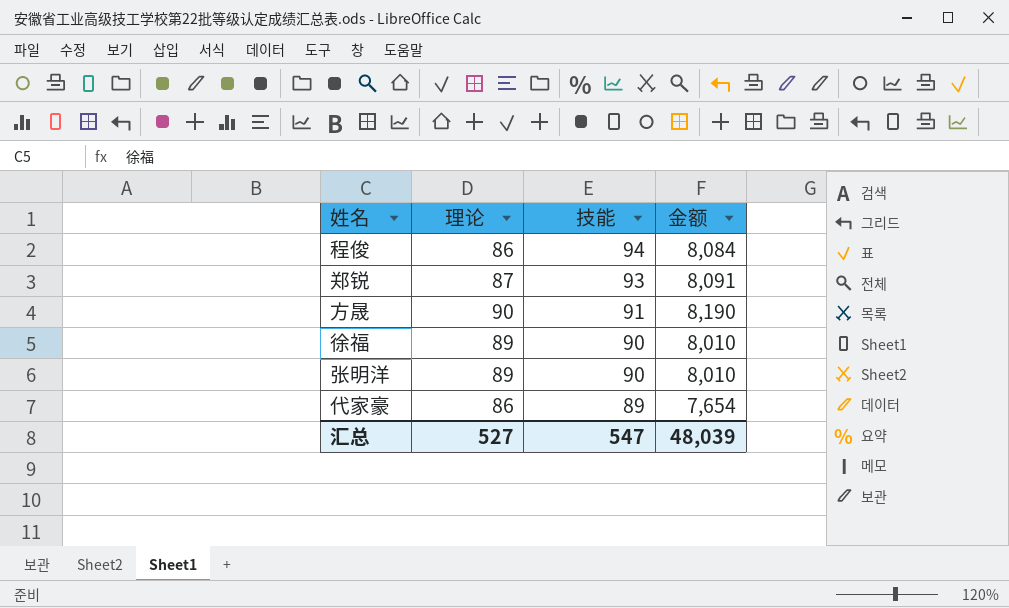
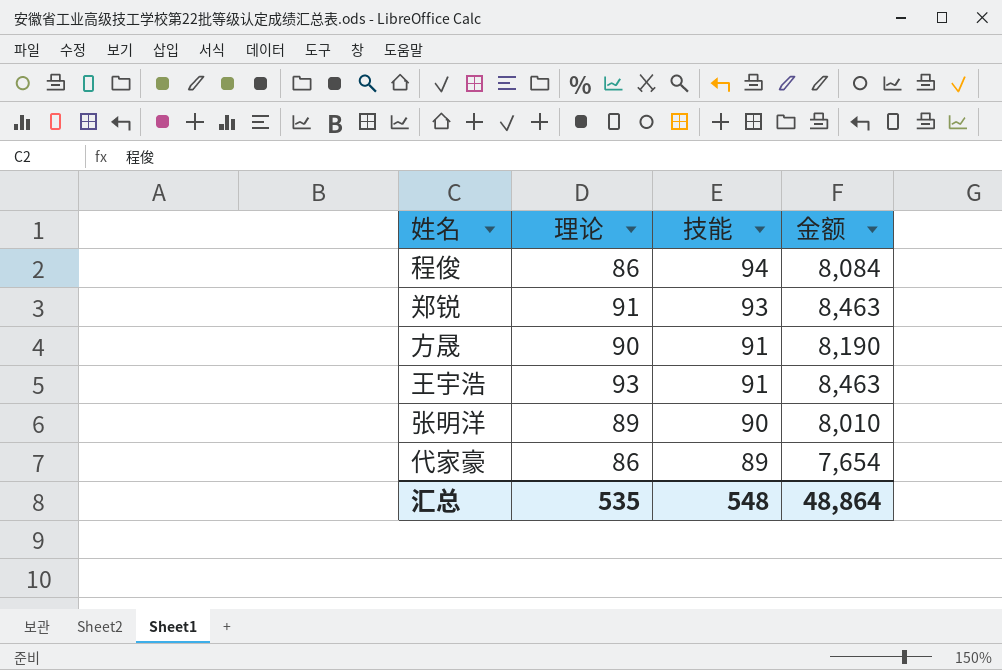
row 徐福: 89 | 90 | 8,010 -> none
郑锐 | 理论: 87 -> 91
郑锐 | 金额: 8,091 -> 8,463
row 王宇浩: none -> 93 | 91 | 8,463
汇总 | 理论: 527 -> 535
汇总 | 技能: 547 -> 548
汇总 | 金额: 48,039 -> 48,864

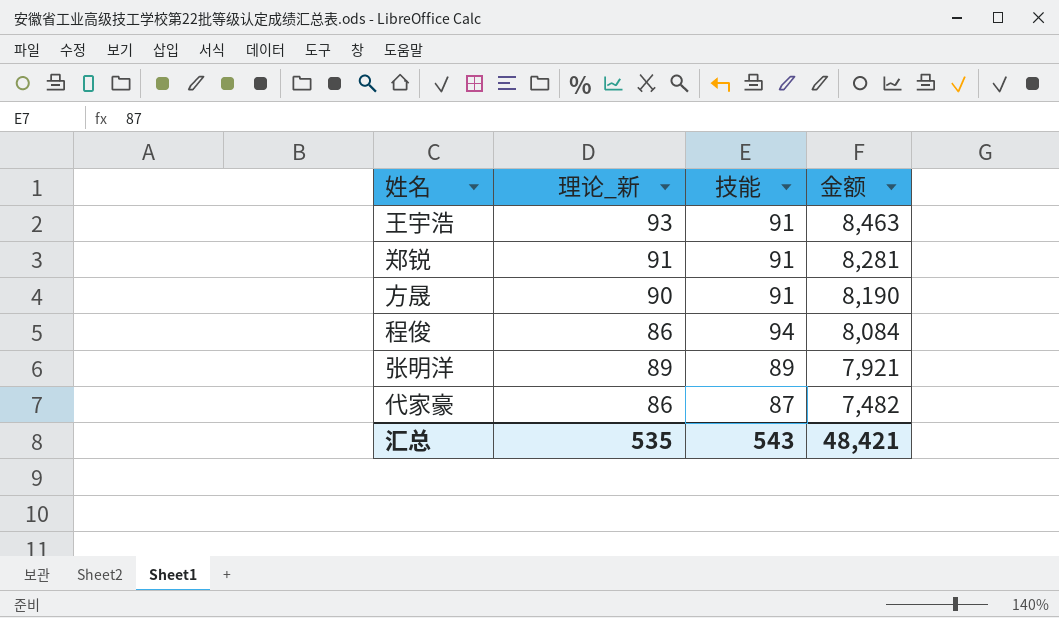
row order: 技能 descending -> 金额 descending
column name: 理论 -> 理论_新
郑锐 | 技能: 93 -> 91
郑锐 | 金额: 8,463 -> 8,281
张明洋 | 技能: 90 -> 89
张明洋 | 金额: 8,010 -> 7,921
代家豪 | 技能: 89 -> 87
代家豪 | 金额: 7,654 -> 7,482
汇总 | 技能: 548 -> 543
汇总 | 金额: 48,864 -> 48,421

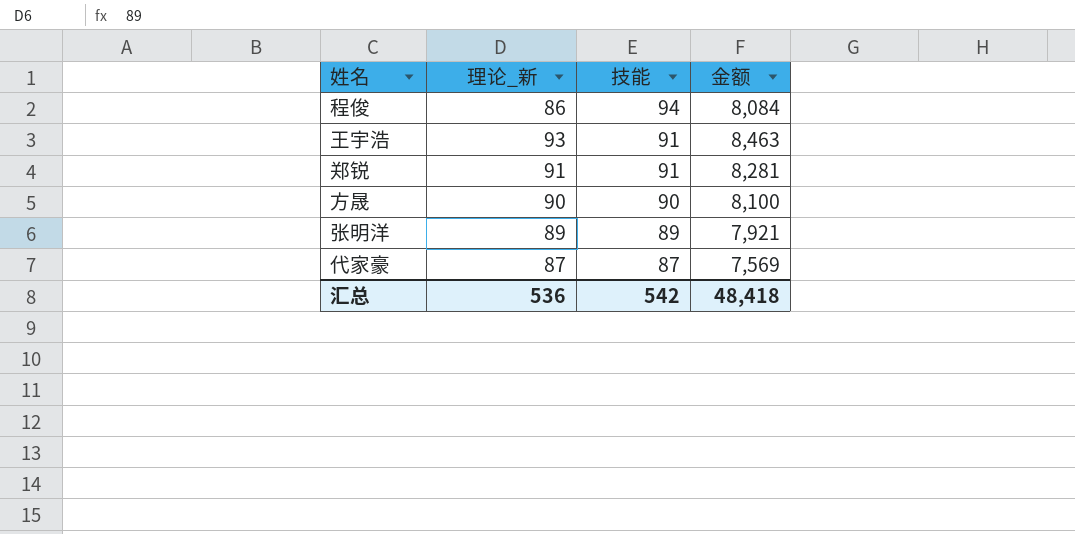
row order: 金额 descending -> 技能 descending
方晟 | 技能: 91 -> 90
方晟 | 金额: 8,190 -> 8,100
代家豪 | 理论_新: 86 -> 87
代家豪 | 金额: 7,482 -> 7,569
汇总 | 理论_新: 535 -> 536
汇总 | 技能: 543 -> 542
汇总 | 金额: 48,421 -> 48,418

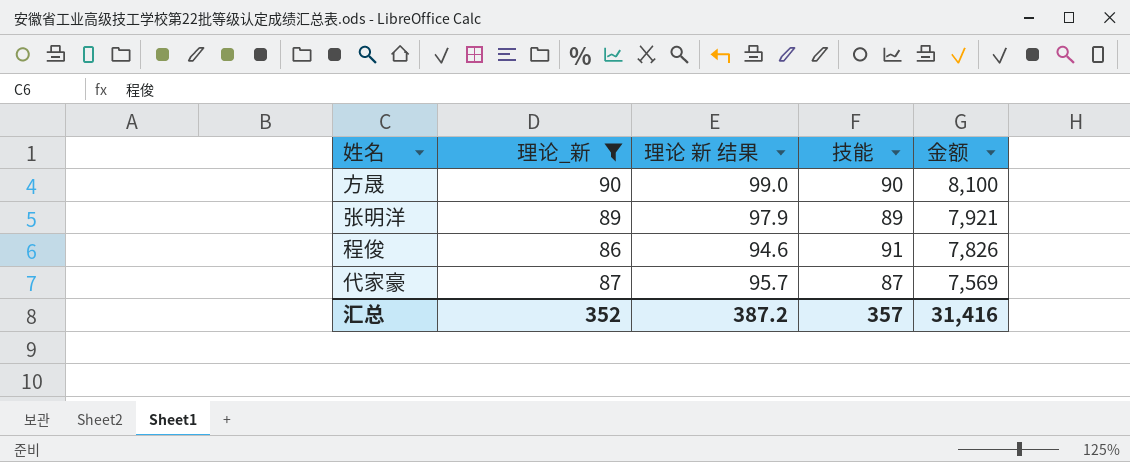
filter: none -> 理论_新 <= 90
row order: 技能 descending -> 金额 descending
column 理论 新 结果 | formula: none -> [理论_新] * 1.1
程俊 | 技能: 94 -> 91
程俊 | 金额: 8,084 -> 7,826
汇总 | 理论_新: 536 -> 352
汇总 | 技能: 542 -> 357
汇总 | 金额: 48,418 -> 31,416

